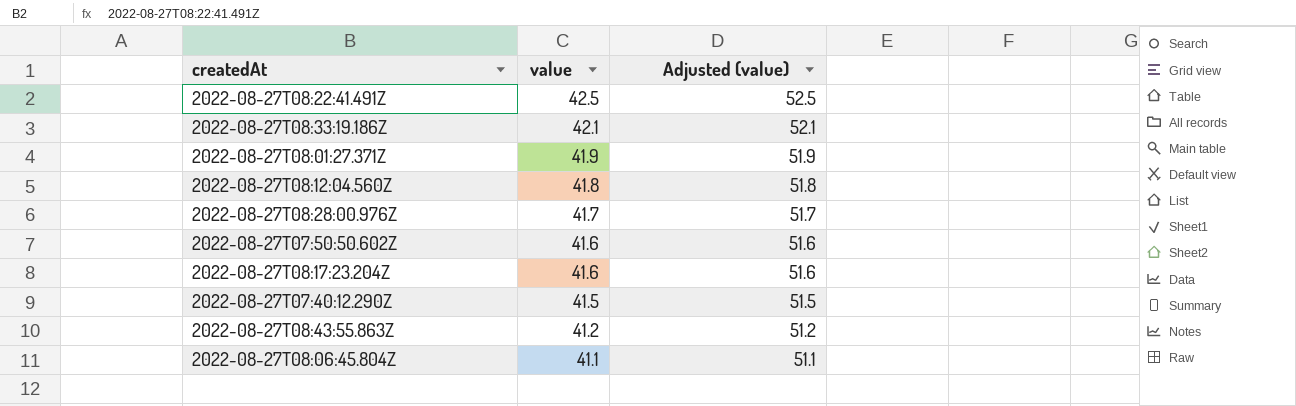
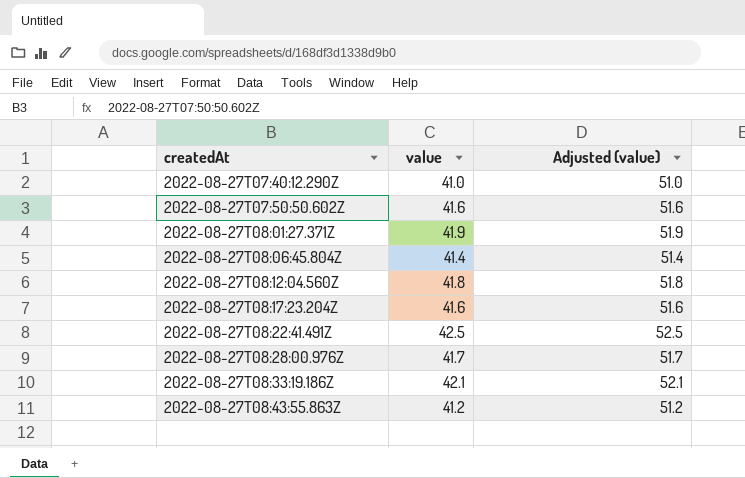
row order: value descending -> createdAt ascending
2022-08-27T07:40:12.290Z | value: 41.5 -> 41.0
2022-08-27T07:40:12.290Z | Adjusted (value): 51.5 -> 51.0
2022-08-27T08:06:45.804Z | value: 41.1 -> 41.4
2022-08-27T08:06:45.804Z | Adjusted (value): 51.1 -> 51.4

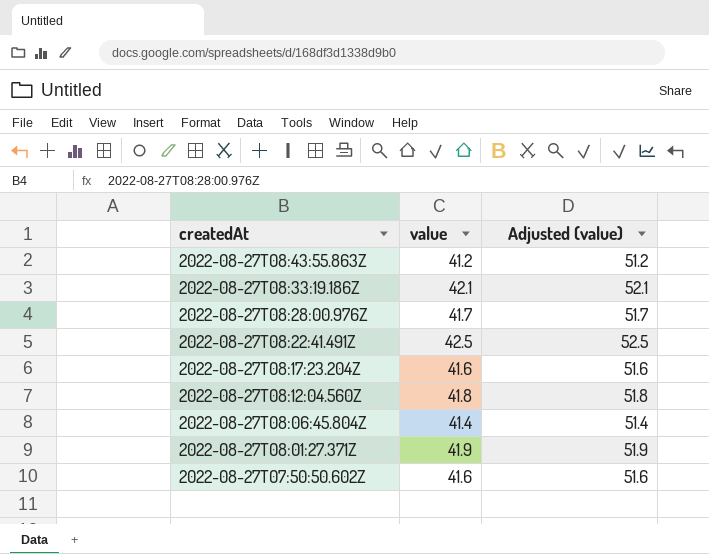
row order: createdAt ascending -> createdAt descending
row 2022-08-27T07:40:12.290Z: 41.0 | 51.0 -> none

